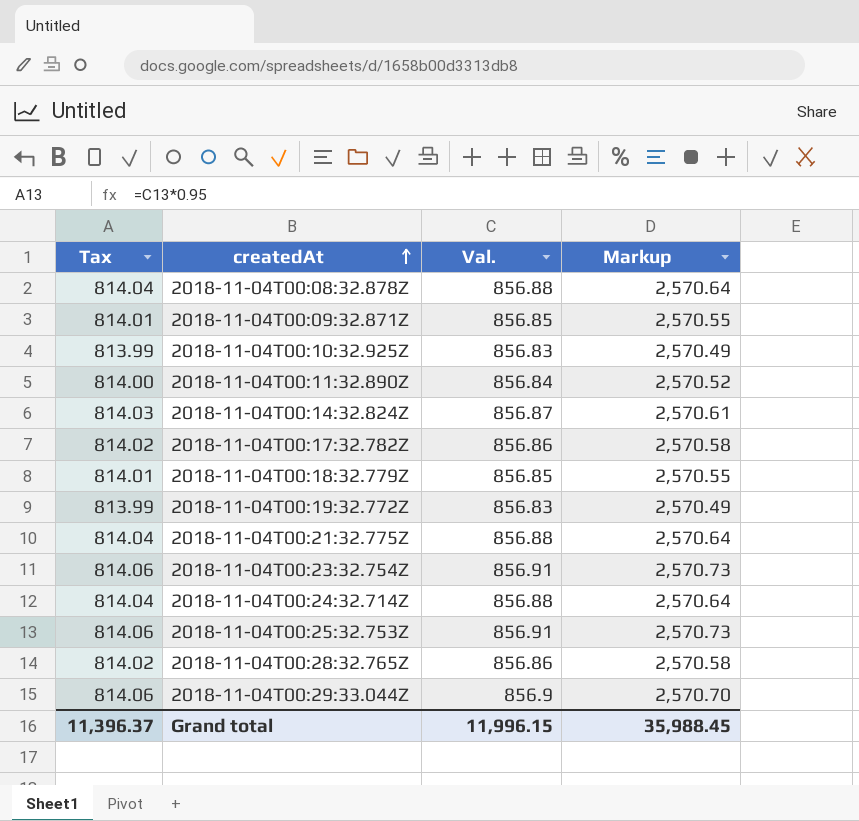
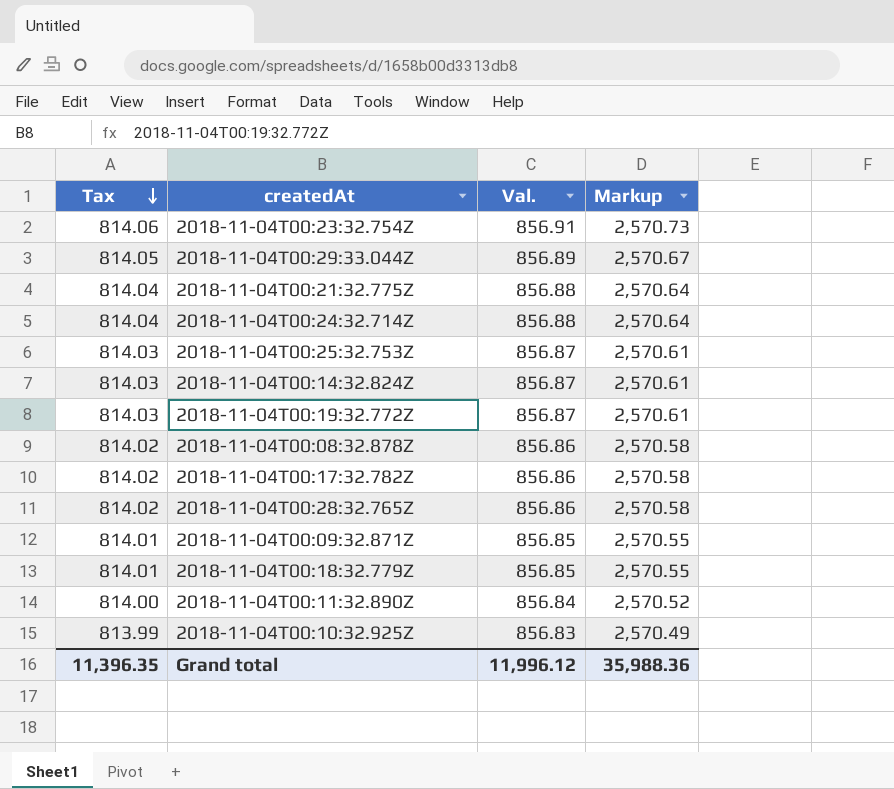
row order: createdAt ascending -> Tax descending
2018-11-04T00:29:33.044Z | Tax: 814.06 -> 814.05
2018-11-04T00:29:33.044Z | Val.: 856.9 -> 856.89
2018-11-04T00:29:33.044Z | Markup: 2,570.70 -> 2,570.67
2018-11-04T00:25:32.753Z | Tax: 814.06 -> 814.03
2018-11-04T00:25:32.753Z | Val.: 856.91 -> 856.87
2018-11-04T00:25:32.753Z | Markup: 2,570.73 -> 2,570.61
2018-11-04T00:19:32.772Z | Tax: 813.99 -> 814.03
2018-11-04T00:19:32.772Z | Val.: 856.83 -> 856.87
2018-11-04T00:19:32.772Z | Markup: 2,570.49 -> 2,570.61
2018-11-04T00:08:32.878Z | Tax: 814.04 -> 814.02
2018-11-04T00:08:32.878Z | Val.: 856.88 -> 856.86
2018-11-04T00:08:32.878Z | Markup: 2,570.64 -> 2,570.58
Grand total | Tax: 11,396.37 -> 11,396.35
Grand total | Val.: 11,996.15 -> 11,996.12
Grand total | Markup: 35,988.45 -> 35,988.36

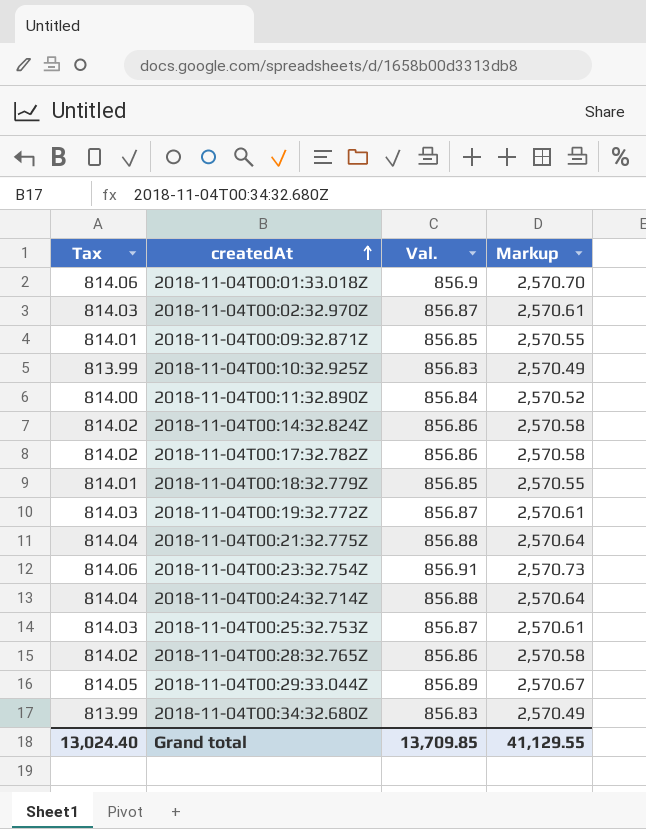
row order: Tax descending -> createdAt ascending
row 2018-11-04T00:08:32.878Z: 814.02 | 856.86 | 2,570.58 -> none
row 2018-11-04T00:01:33.018Z: none -> 814.06 | 856.9 | 2,570.70
row 2018-11-04T00:02:32.970Z: none -> 814.03 | 856.87 | 2,570.61
2018-11-04T00:14:32.824Z | Tax: 814.03 -> 814.02
2018-11-04T00:14:32.824Z | Val.: 856.87 -> 856.86
2018-11-04T00:14:32.824Z | Markup: 2,570.61 -> 2,570.58
row 2018-11-04T00:34:32.680Z: none -> 813.99 | 856.83 | 2,570.49
Grand total | Tax: 11,396.35 -> 13,024.40
Grand total | Val.: 11,996.12 -> 13,709.85
Grand total | Markup: 35,988.36 -> 41,129.55

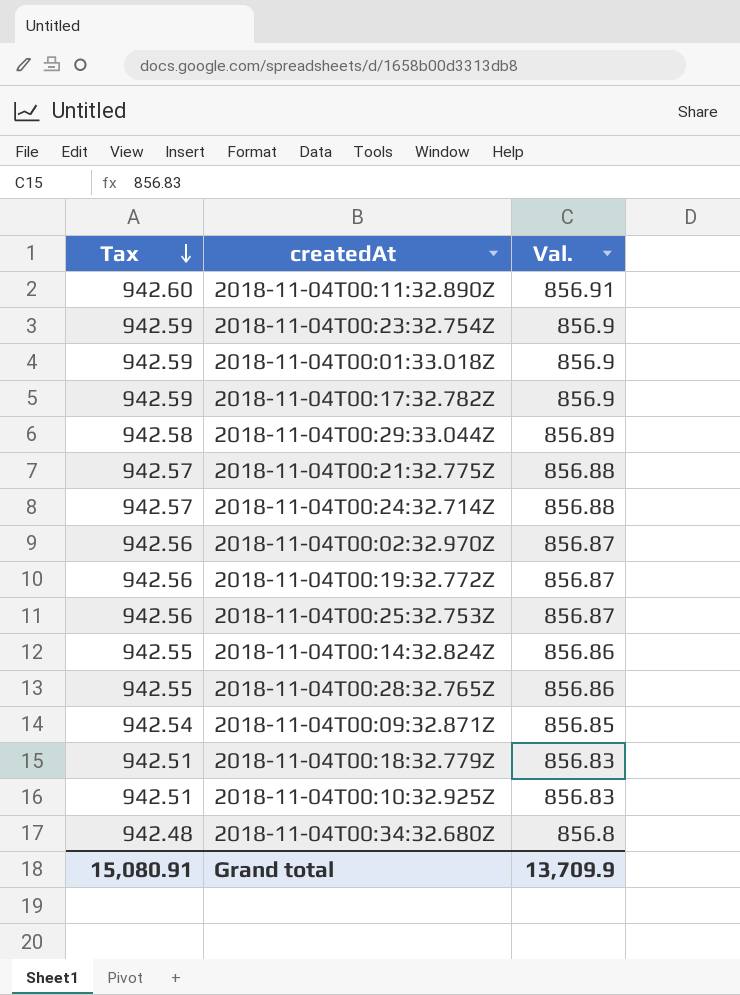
row order: createdAt ascending -> Tax descending
column Markup | formula: [Val.] * 3 -> none
column Tax | formula: [Val.] * 0.95 -> [Val.] * 1.1
2018-11-04T00:11:32.890Z | Val.: 856.84 -> 856.91
2018-11-04T00:23:32.754Z | Val.: 856.91 -> 856.9
2018-11-04T00:17:32.782Z | Val.: 856.86 -> 856.9
2018-11-04T00:18:32.779Z | Val.: 856.85 -> 856.83
2018-11-04T00:34:32.680Z | Val.: 856.83 -> 856.8
Grand total | Tax: 13,024.40 -> 15,080.91
Grand total | Val.: 13,709.85 -> 13,709.9

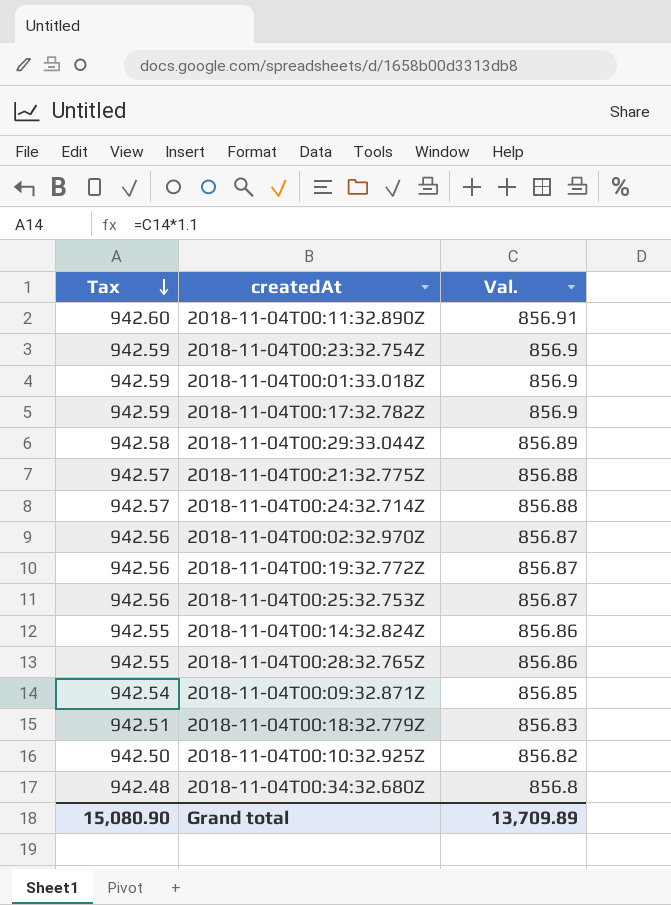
2018-11-04T00:10:32.925Z | Tax: 942.51 -> 942.50
2018-11-04T00:10:32.925Z | Val.: 856.83 -> 856.82
Grand total | Tax: 15,080.91 -> 15,080.90
Grand total | Val.: 13,709.9 -> 13,709.89

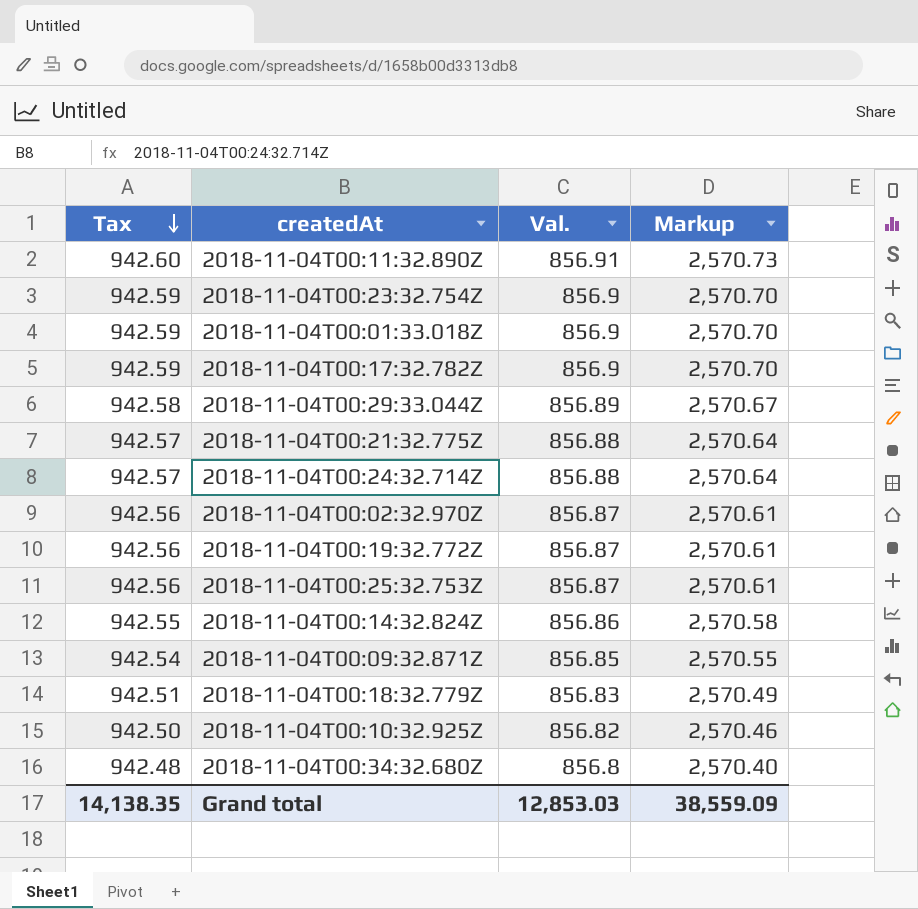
column Markup | formula: none -> [Val.] * 3
row 2018-11-04T00:28:32.765Z: 942.55 | 856.86 -> none
Grand total | Tax: 15,080.90 -> 14,138.35
Grand total | Val.: 13,709.89 -> 12,853.03

